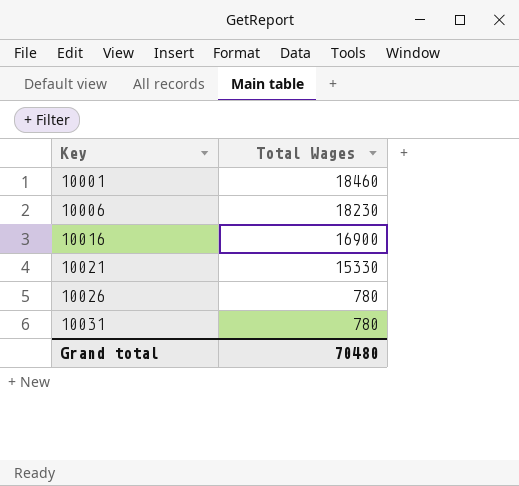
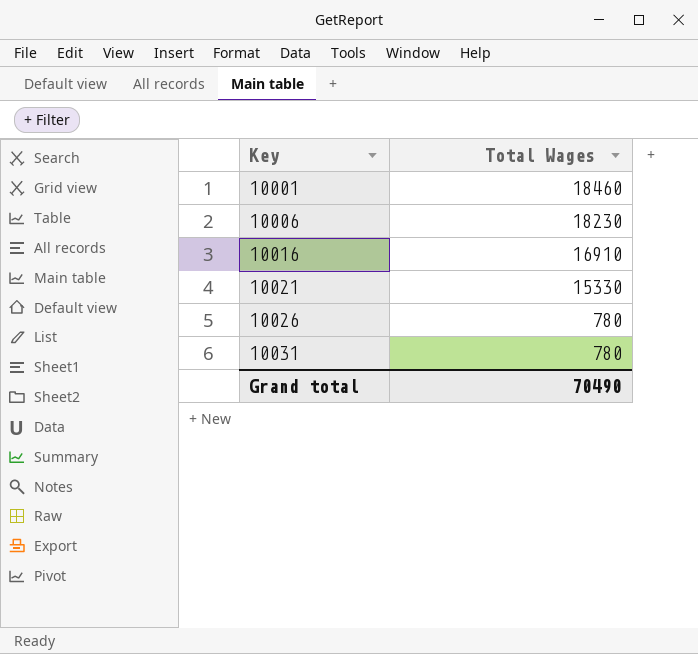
10016 | Total Wages: 16900 -> 16910
Grand total | Total Wages: 70480 -> 70490

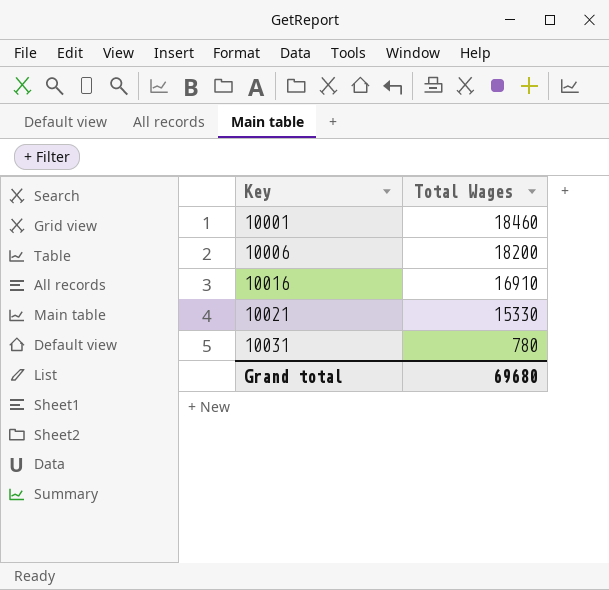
row 10026: 780 -> none
10006 | Total Wages: 18230 -> 18200
Grand total | Total Wages: 70490 -> 69680

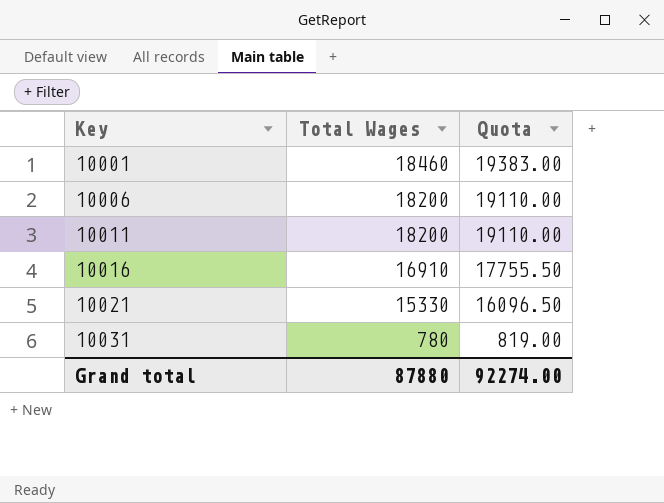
column Quota | formula: none -> [Total Wages] * 1.05
row 10011: none -> 18200 | 19110.00
Grand total | Total Wages: 69680 -> 87880

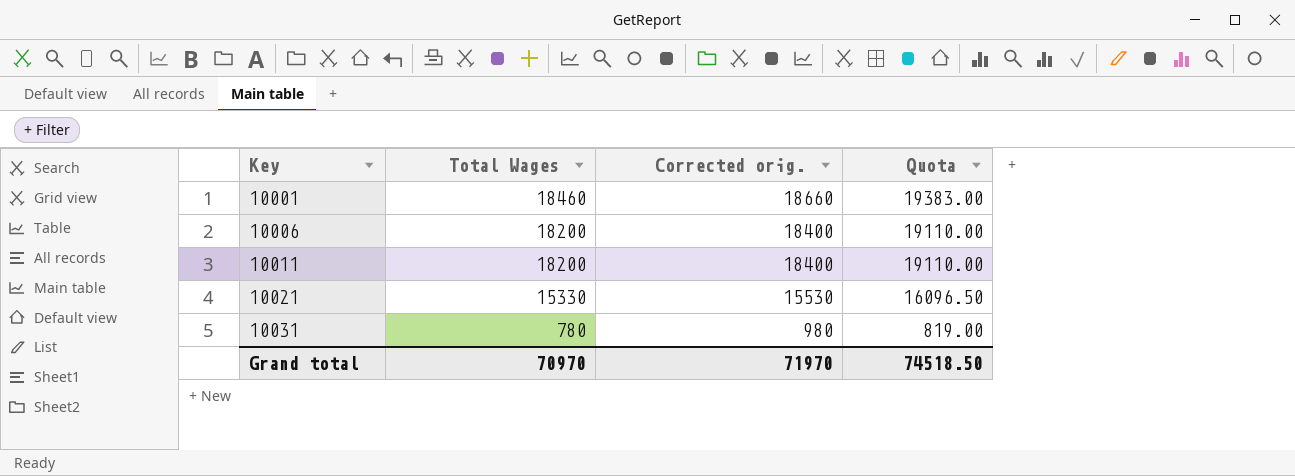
column Corrected orig. | formula: none -> [Total Wages] + 200
row 10016: 16910 | 17755.50 -> none
Grand total | Total Wages: 87880 -> 70970
Grand total | Quota: 92274.00 -> 74518.50

